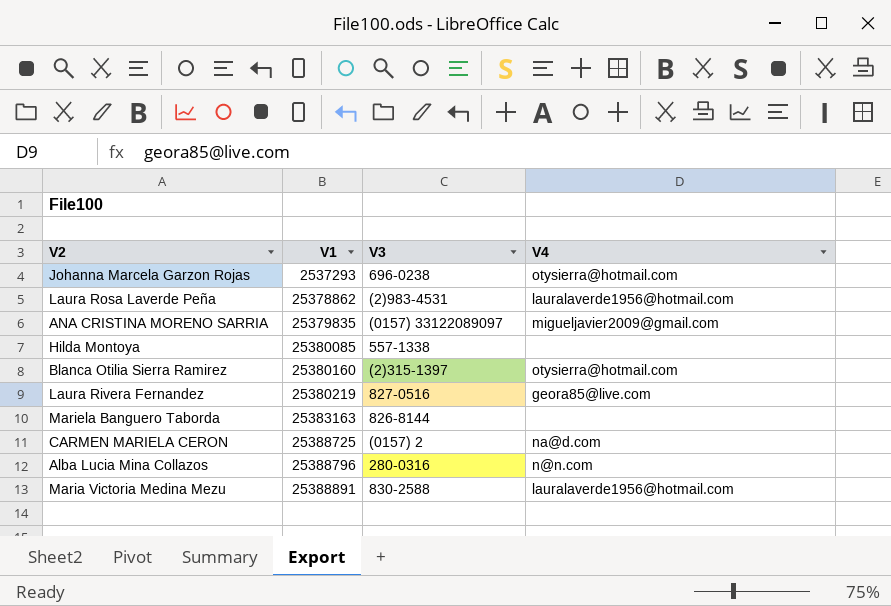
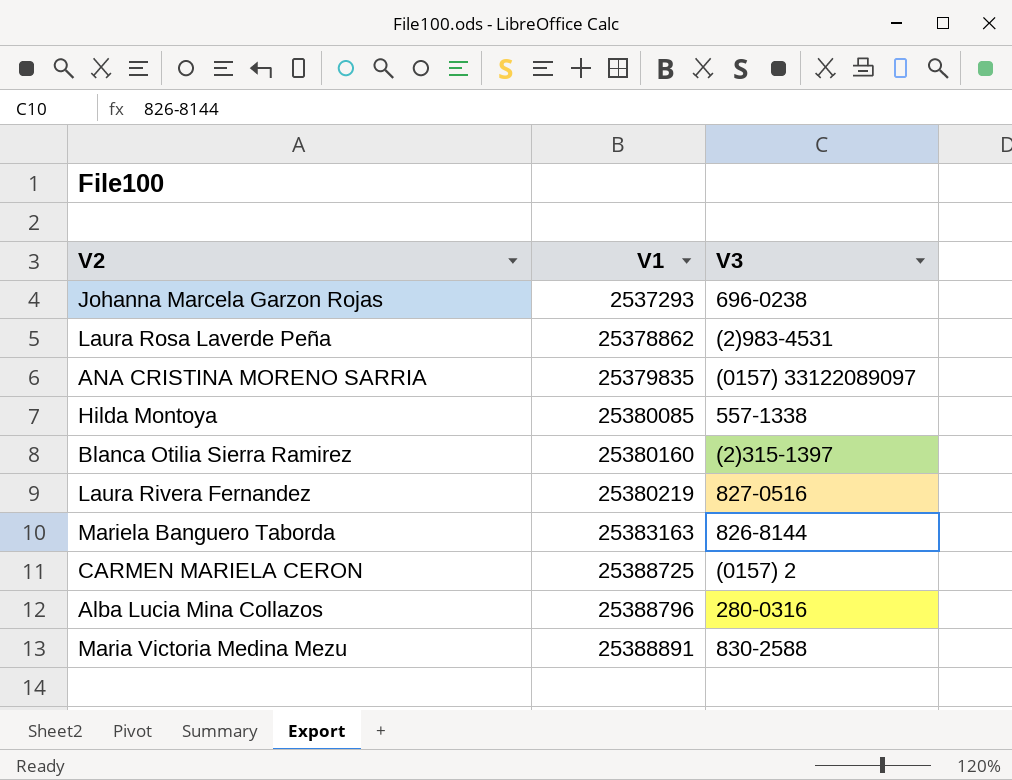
column V4 | position: 4 -> none

